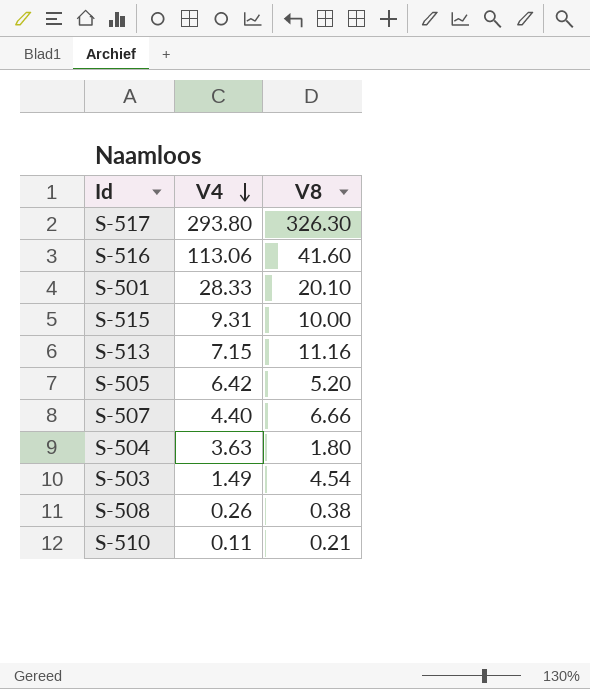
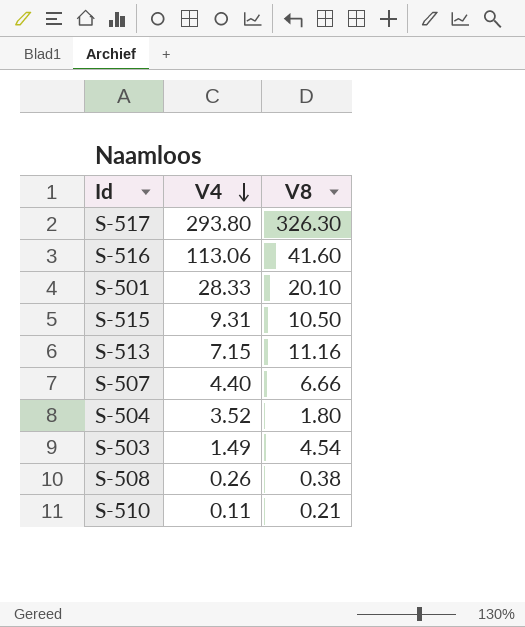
row S-505: 6.42 | 5.20 -> none
S-515 | V8: 10.00 -> 10.50
S-504 | V4: 3.63 -> 3.52

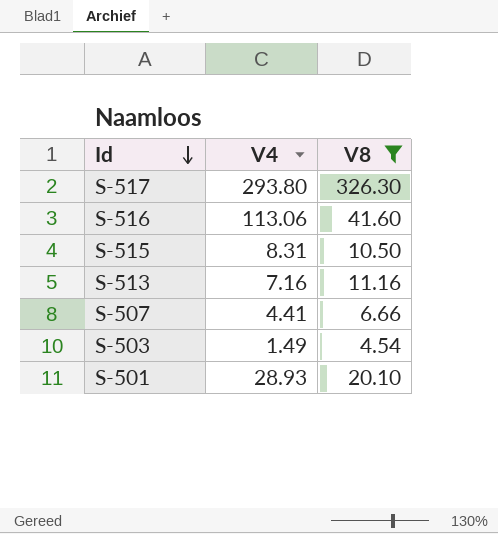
filter: none -> V8 >= 4.54
row order: V4 descending -> Id descending
S-515 | V4: 9.31 -> 8.31
S-513 | V4: 7.15 -> 7.16
S-507 | V4: 4.40 -> 4.41
S-501 | V4: 28.33 -> 28.93

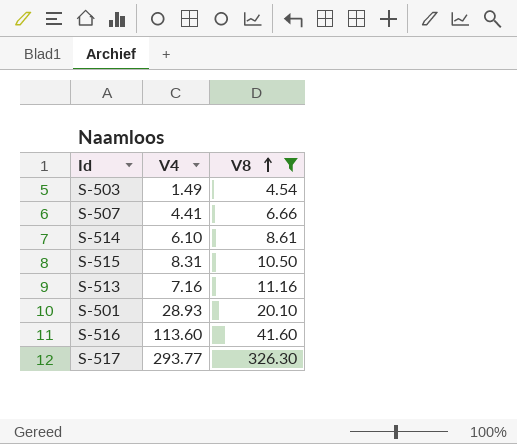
row order: Id descending -> V8 ascending
row S-514: none -> 6.10 | 8.61
S-516 | V4: 113.06 -> 113.60
S-517 | V4: 293.80 -> 293.77

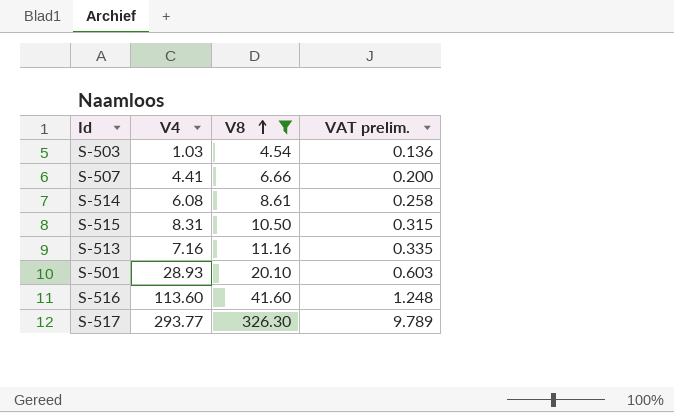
column VAT prelim. | formula: none -> [V8] * 0.03
S-503 | V4: 1.49 -> 1.03
S-514 | V4: 6.10 -> 6.08

